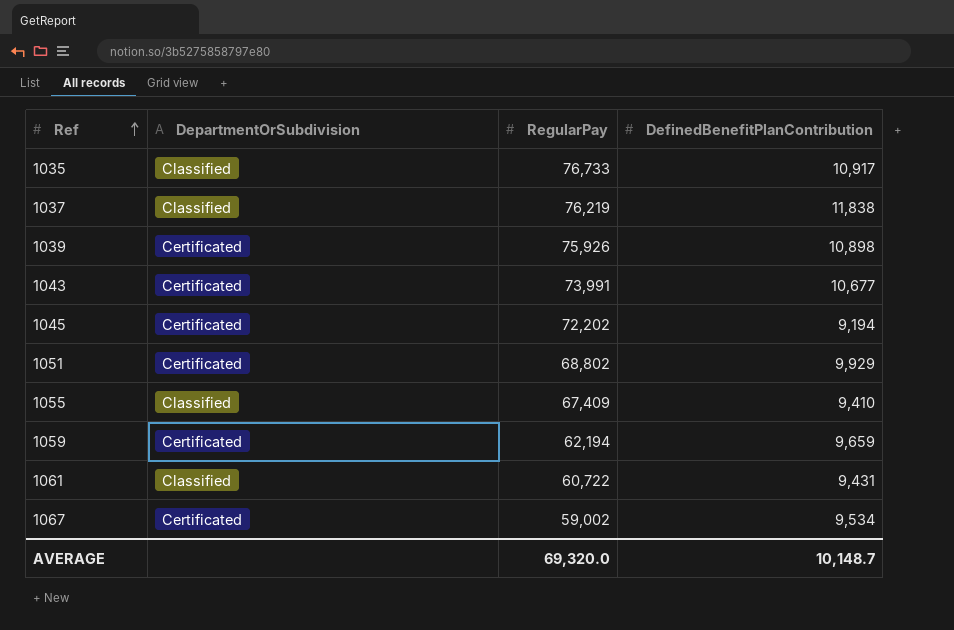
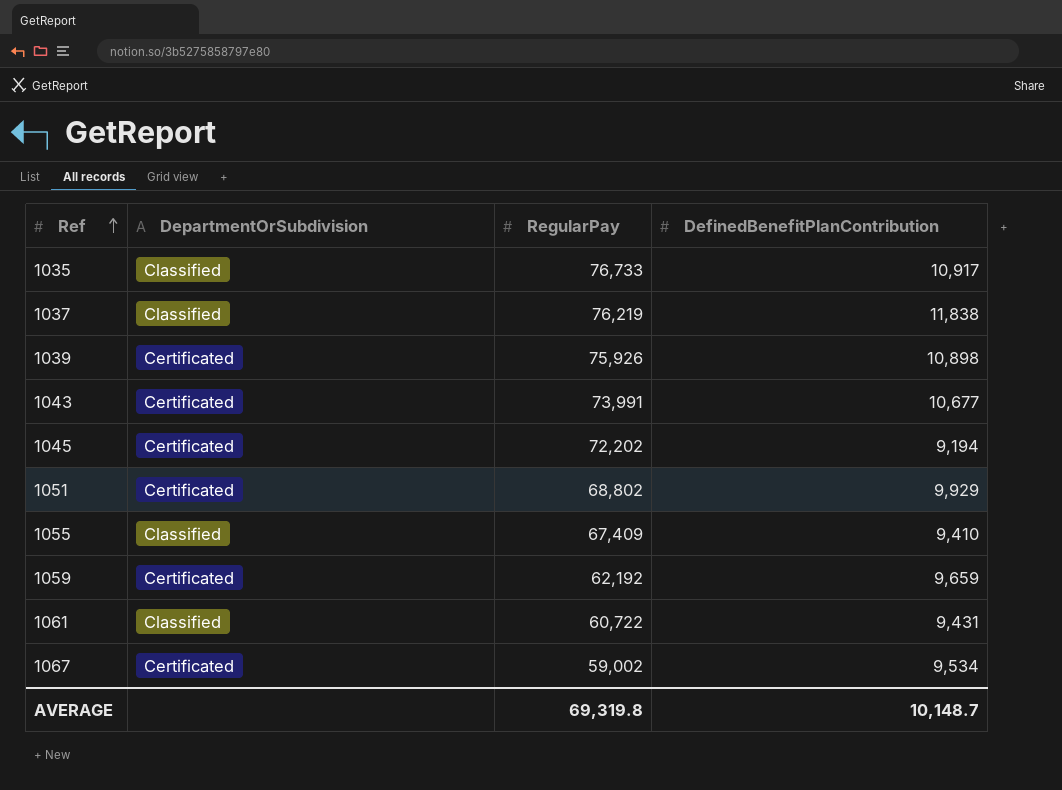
1059 | RegularPay: 62,194 -> 62,192
AVERAGE | RegularPay: 69,320.0 -> 69,319.8

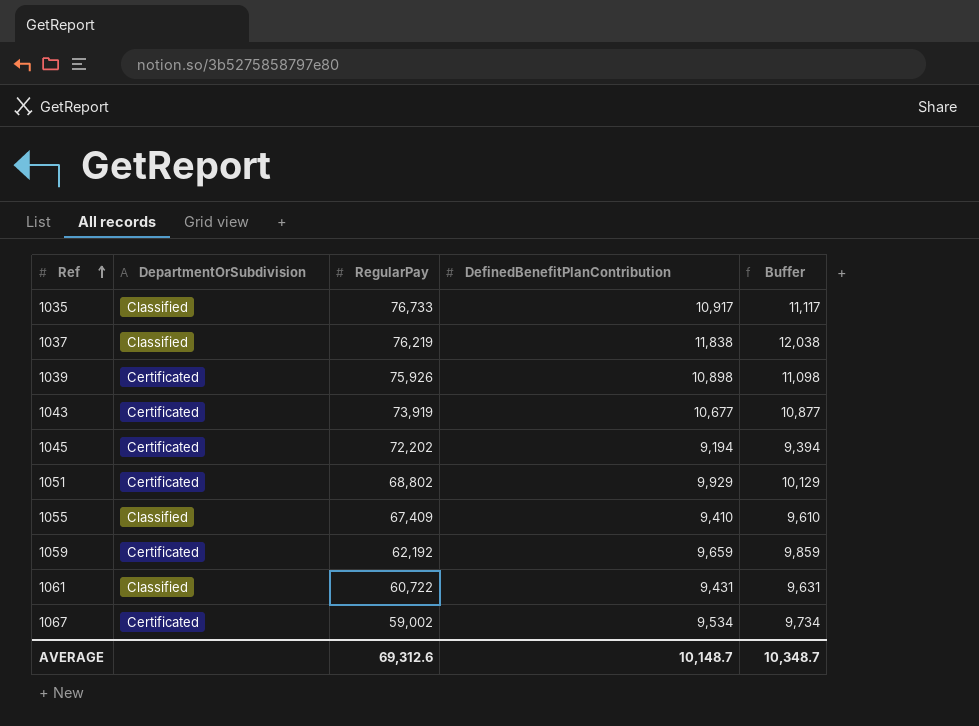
column Buffer | formula: none -> [DefinedBenefitPlanContribution] + 200
1043 | RegularPay: 73,991 -> 73,919
AVERAGE | RegularPay: 69,319.8 -> 69,312.6

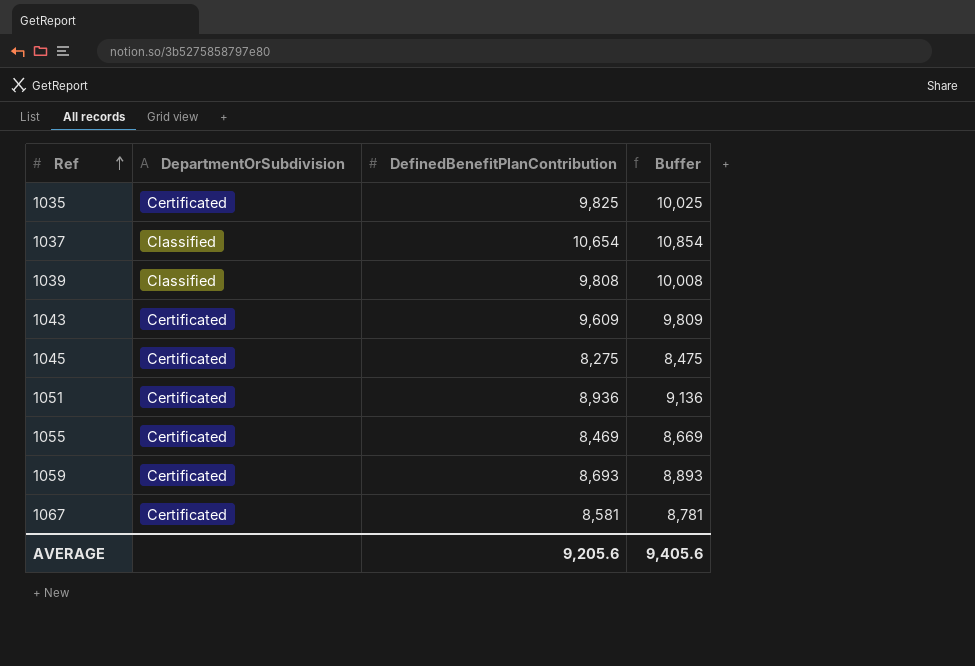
column RegularPay | position: 3 -> none
row 1061: Classified | 60,722 | 9,431 | 9,631 -> none
1035 | DepartmentOrSubdivision: Classified -> Certificated
1035 | DefinedBenefitPlanContribution: 10,917 -> 9,825
1035 | Buffer: 11,117 -> 10,025
1037 | DefinedBenefitPlanContribution: 11,838 -> 10,654
1037 | Buffer: 12,038 -> 10,854
1039 | DepartmentOrSubdivision: Certificated -> Classified
1039 | DefinedBenefitPlanContribution: 10,898 -> 9,808
1039 | Buffer: 11,098 -> 10,008
1043 | DefinedBenefitPlanContribution: 10,677 -> 9,609
1043 | Buffer: 10,877 -> 9,809
1045 | DefinedBenefitPlanContribution: 9,194 -> 8,275
1045 | Buffer: 9,394 -> 8,475
1051 | DefinedBenefitPlanContribution: 9,929 -> 8,936
1051 | Buffer: 10,129 -> 9,136
1055 | DepartmentOrSubdivision: Classified -> Certificated
1055 | DefinedBenefitPlanContribution: 9,410 -> 8,469
1055 | Buffer: 9,610 -> 8,669
1059 | DefinedBenefitPlanContribution: 9,659 -> 8,693
1059 | Buffer: 9,859 -> 8,893
1067 | DefinedBenefitPlanContribution: 9,534 -> 8,581
1067 | Buffer: 9,734 -> 8,781
AVERAGE | DefinedBenefitPlanContribution: 10,148.7 -> 9,205.6
AVERAGE | Buffer: 10,348.7 -> 9,405.6

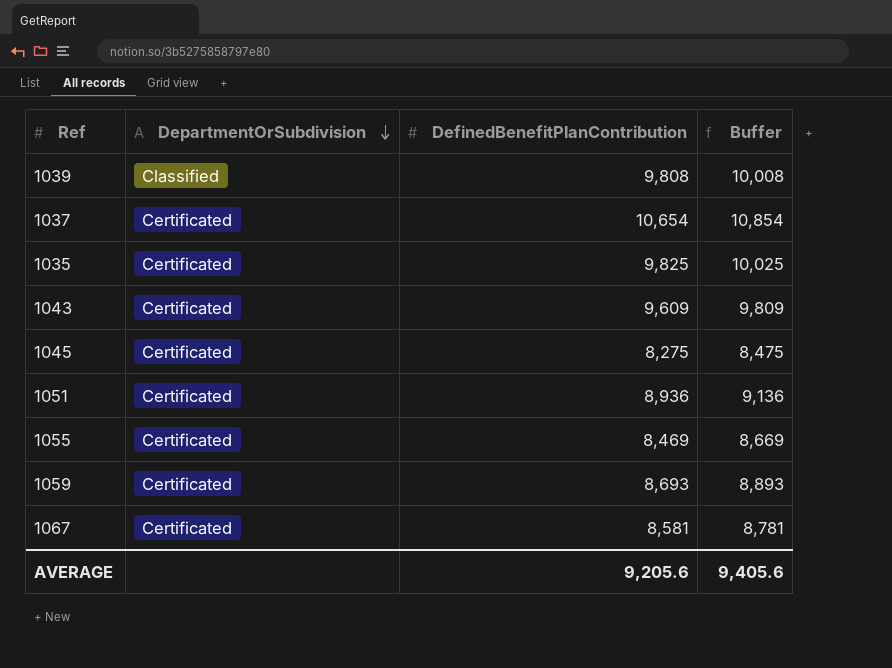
row order: Ref ascending -> DepartmentOrSubdivision descending
1037 | DepartmentOrSubdivision: Classified -> Certificated

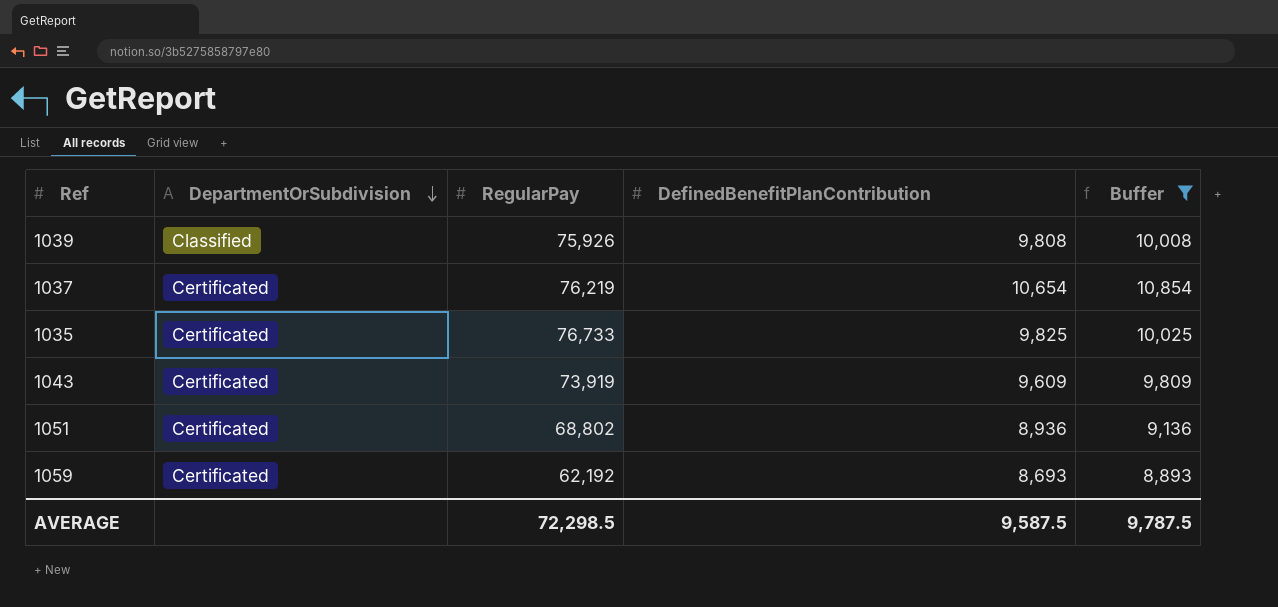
filter: none -> Buffer >= 8,893
column RegularPay | position: none -> 3
AVERAGE | DefinedBenefitPlanContribution: 9,205.6 -> 9,587.5
AVERAGE | Buffer: 9,405.6 -> 9,787.5

